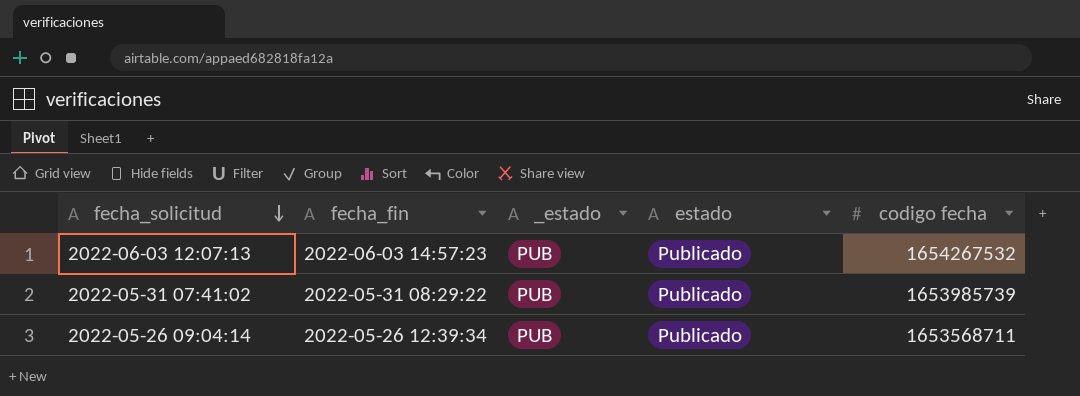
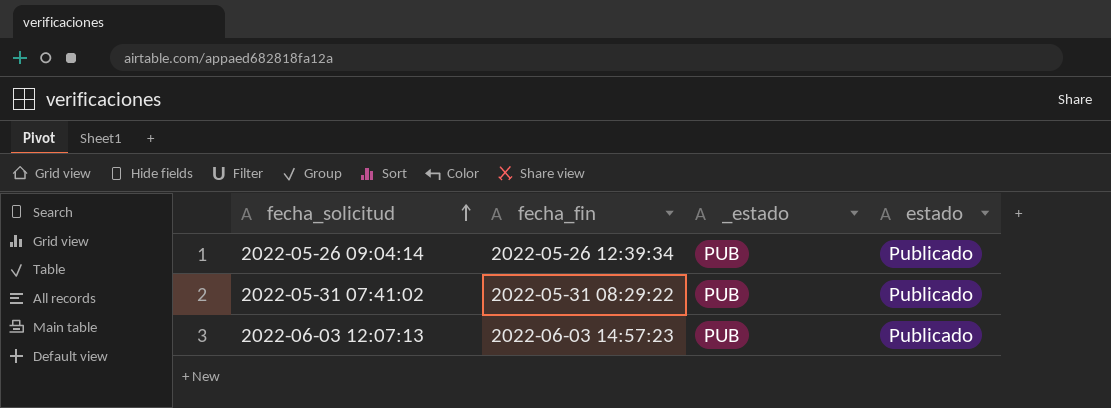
row order: fecha_solicitud descending -> fecha_solicitud ascending
column codigo fecha | position: 5 -> none

